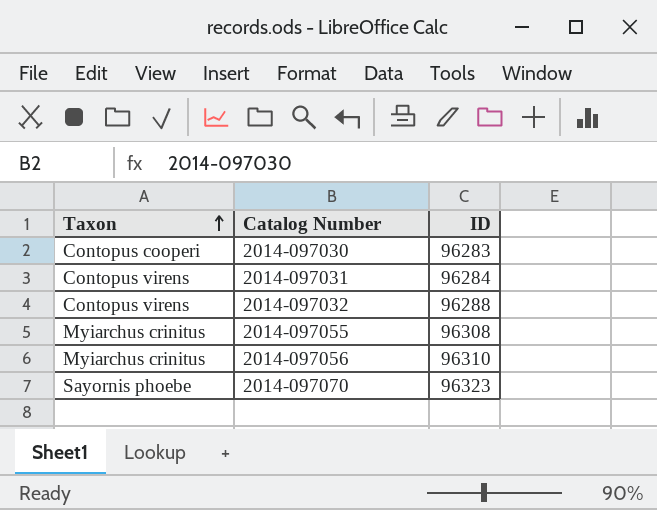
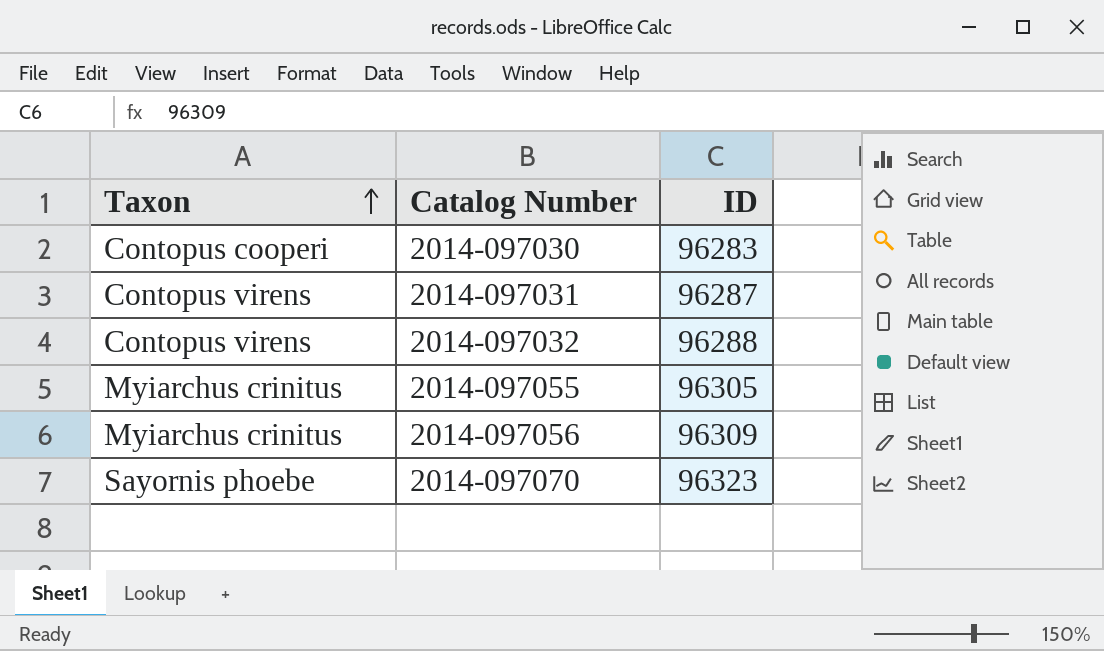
2014-097031 | ID: 96284 -> 96287
2014-097055 | ID: 96308 -> 96305
2014-097056 | ID: 96310 -> 96309

